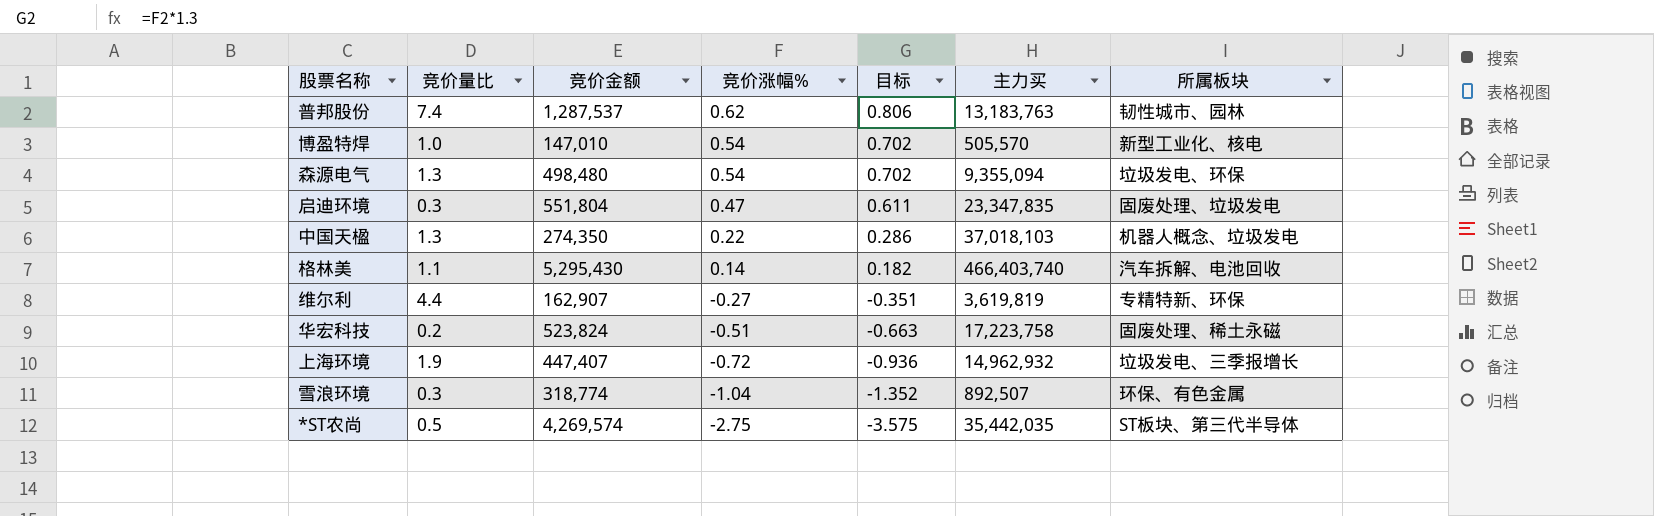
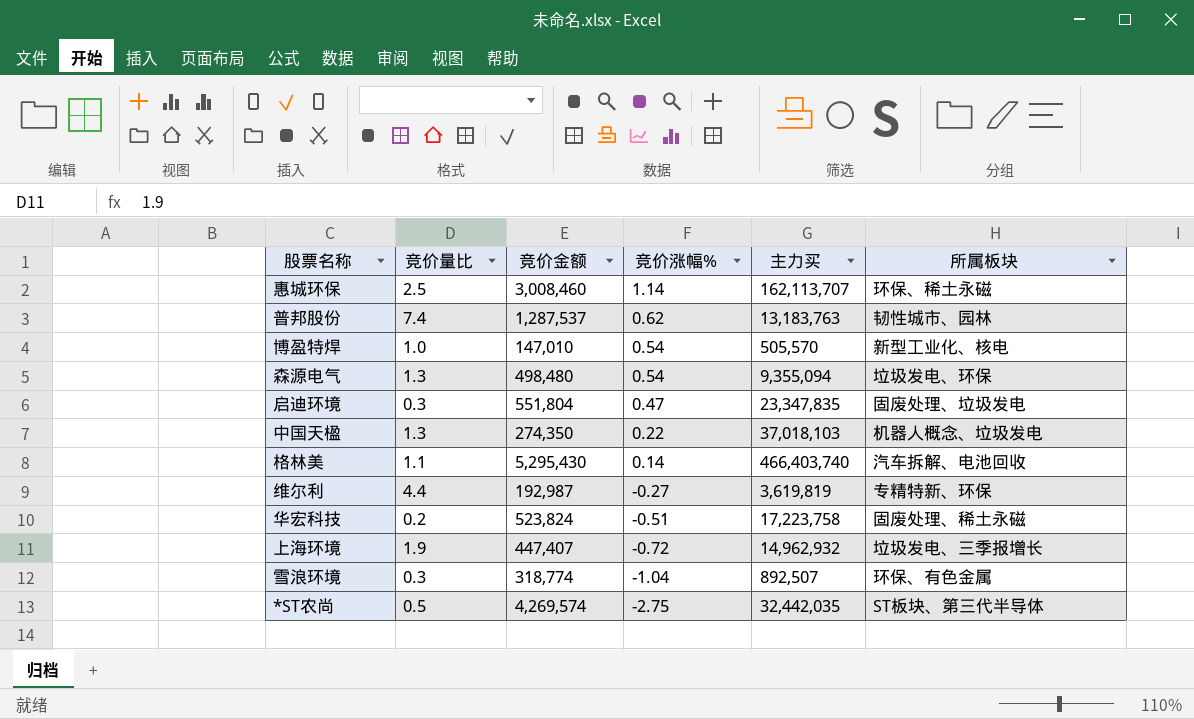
column 目标 | formula: [竞价涨幅%] * 1.3 -> none
row 惠城环保: none -> 2.5 | 3,008,460 | 1.14 | 162,113,707 | 环保、稀土永磁
维尔利 | 竞价金额: 162,907 -> 192,987
*ST农尚 | 主力买: 35,442,035 -> 32,442,035

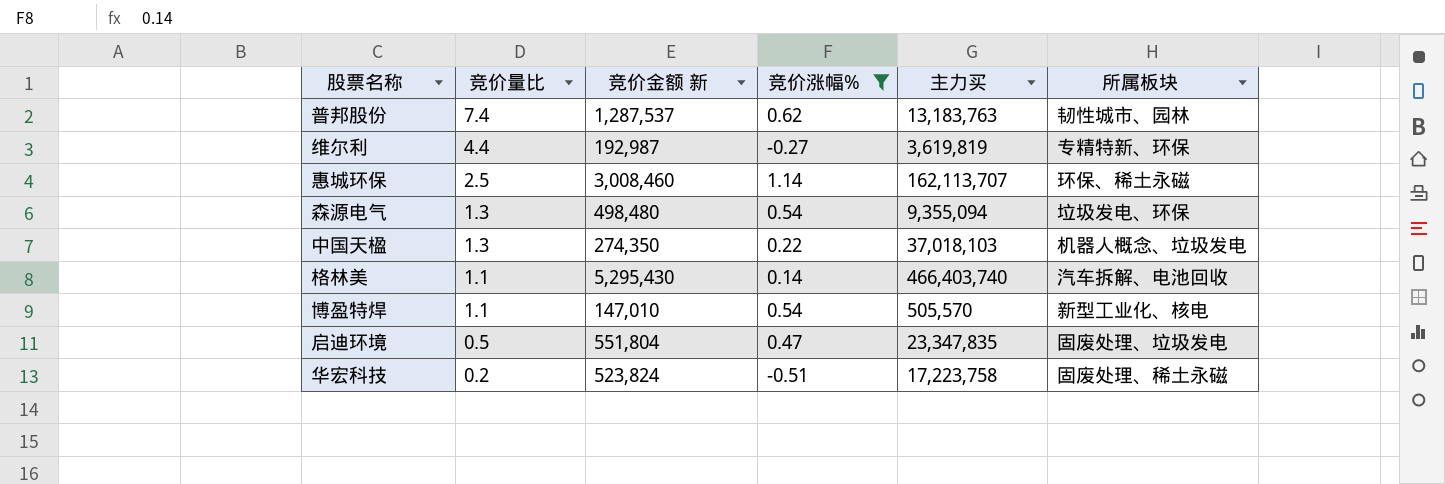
filter: none -> 竞价涨幅% >= -0.51
row order: 竞价涨幅% descending -> 竞价量比 descending
column name: 竞价金额 -> 竞价金额 新
博盈特焊 | 竞价量比: 1.0 -> 1.1
启迪环境 | 竞价量比: 0.3 -> 0.5

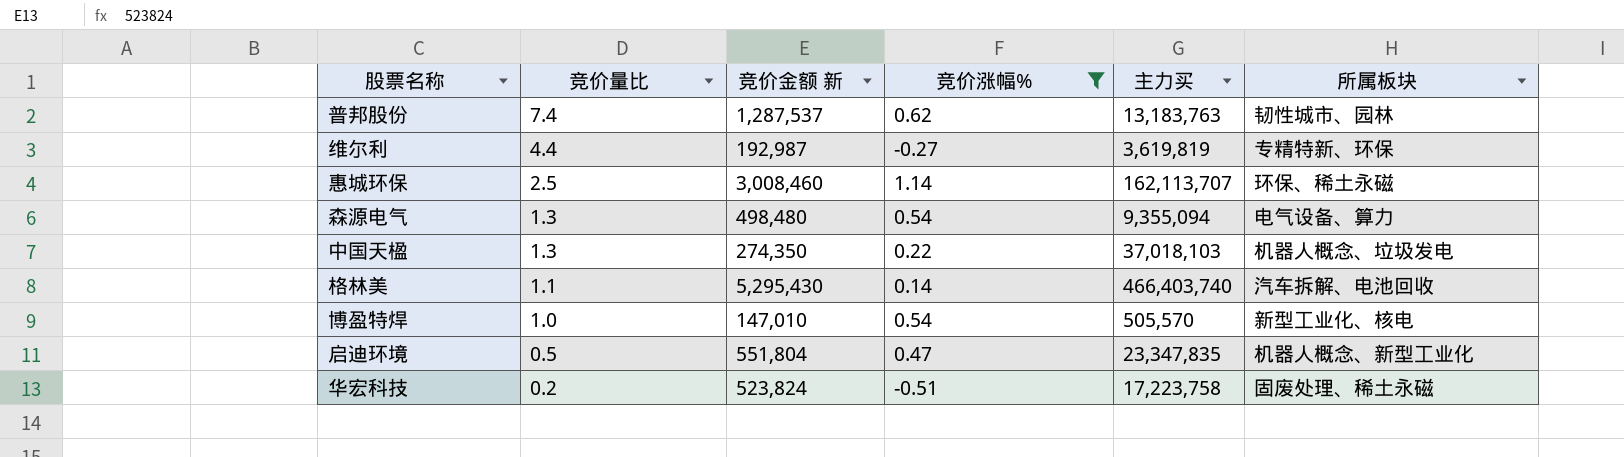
森源电气 | 所属板块: 垃圾发电、环保 -> 电气设备、算力
博盈特焊 | 竞价量比: 1.1 -> 1.0
启迪环境 | 所属板块: 固废处理、垃圾发电 -> 机器人概念、新型工业化

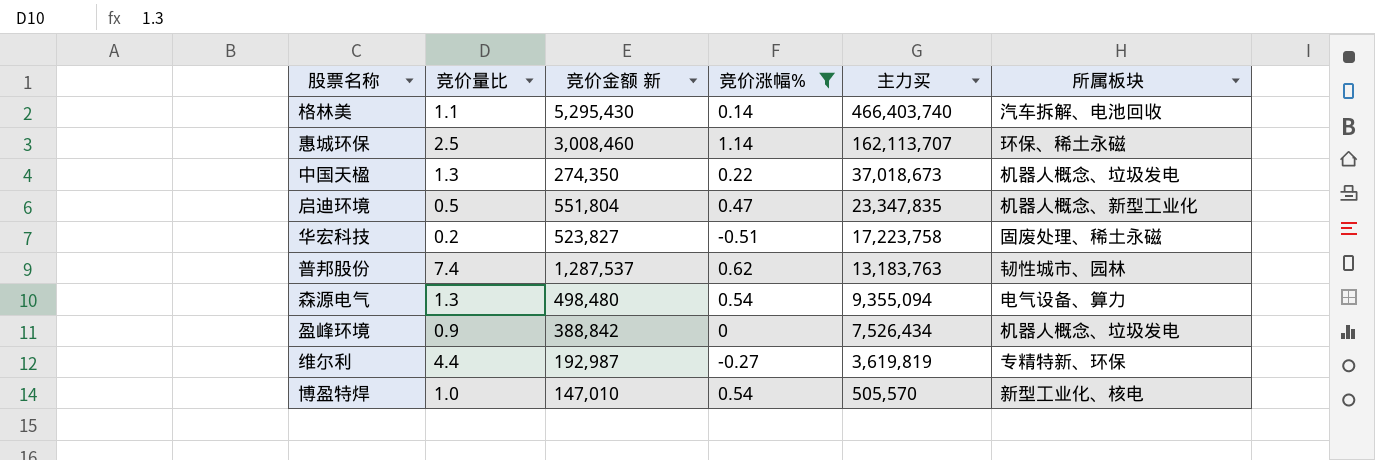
row order: 竞价量比 descending -> 主力买 descending
中国天楹 | 主力买: 37,018,103 -> 37,018,673
华宏科技 | 竞价金额 新: 523,824 -> 523,827
row 盈峰环境: none -> 0.9 | 388,842 | 0 | 7,526,434 | 机器人概念、垃圾发电

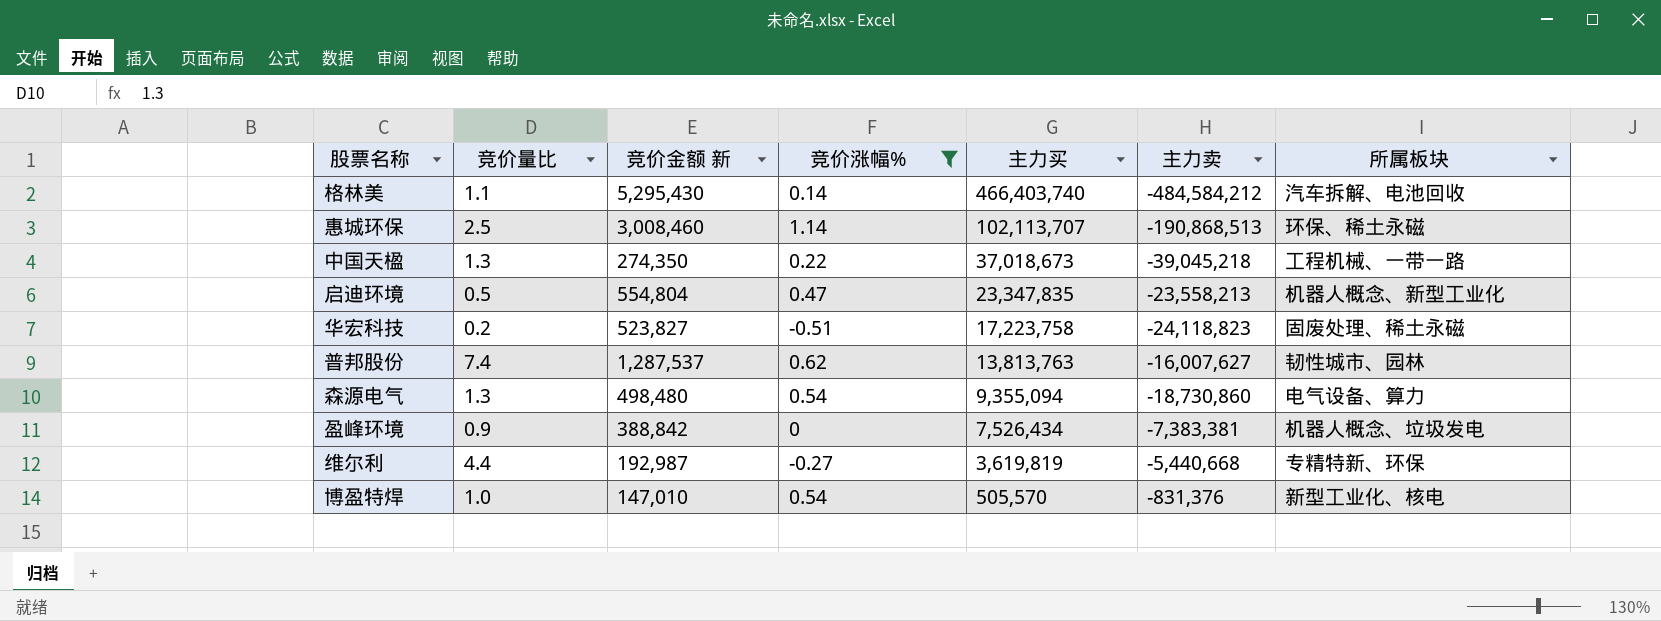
column 主力卖 | position: none -> 6
惠城环保 | 主力买: 162,113,707 -> 102,113,707
中国天楹 | 所属板块: 机器人概念、垃圾发电 -> 工程机械、一带一路
启迪环境 | 竞价金额 新: 551,804 -> 554,804
普邦股份 | 主力买: 13,183,763 -> 13,813,763

